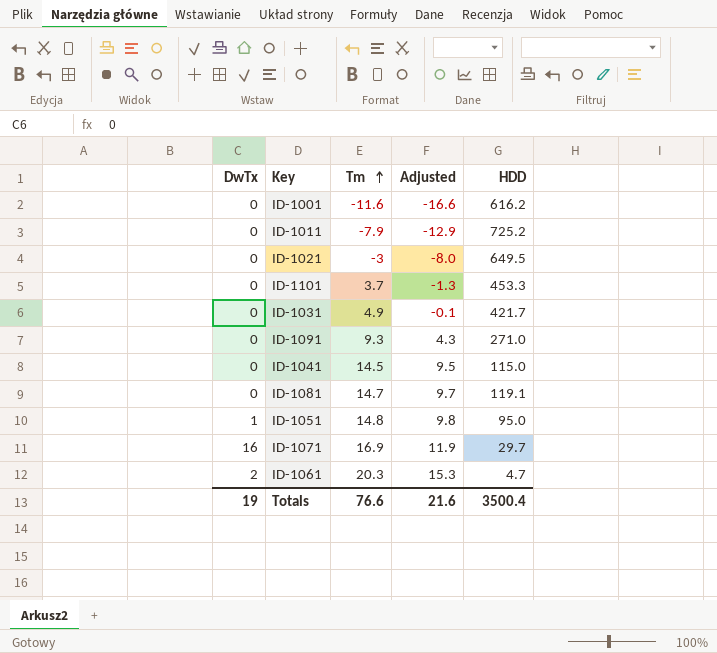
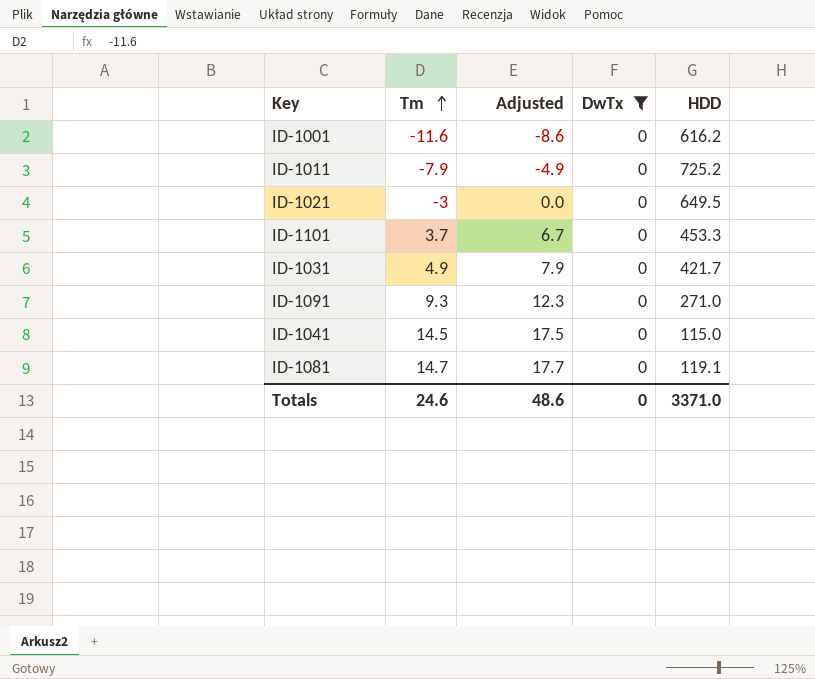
filter: none -> DwTx = 0
column Adjusted | formula: [Tm] - 5 -> [Tm] + 3
column DwTx | position: 1 -> 4
Totals | Tm: 76.6 -> 24.6
Totals | Adjusted: 21.6 -> 48.6
Totals | DwTx: 19 -> 0
Totals | HDD: 3500.4 -> 3371.0

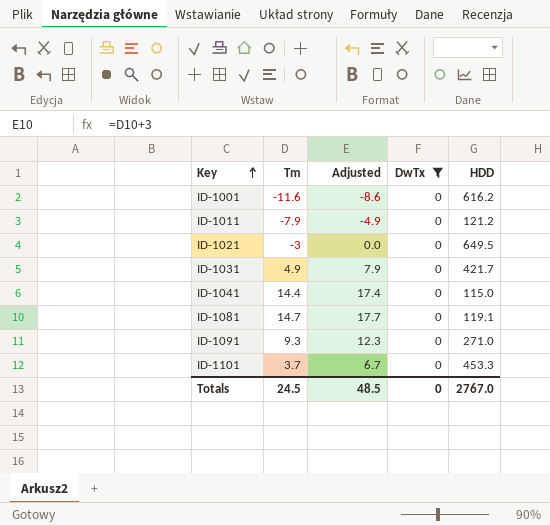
row order: Tm ascending -> Key ascending
ID-1011 | HDD: 725.2 -> 121.2
ID-1041 | Tm: 14.5 -> 14.4
ID-1041 | Adjusted: 17.5 -> 17.4
Totals | Tm: 24.6 -> 24.5
Totals | Adjusted: 48.6 -> 48.5
Totals | HDD: 3371.0 -> 2767.0

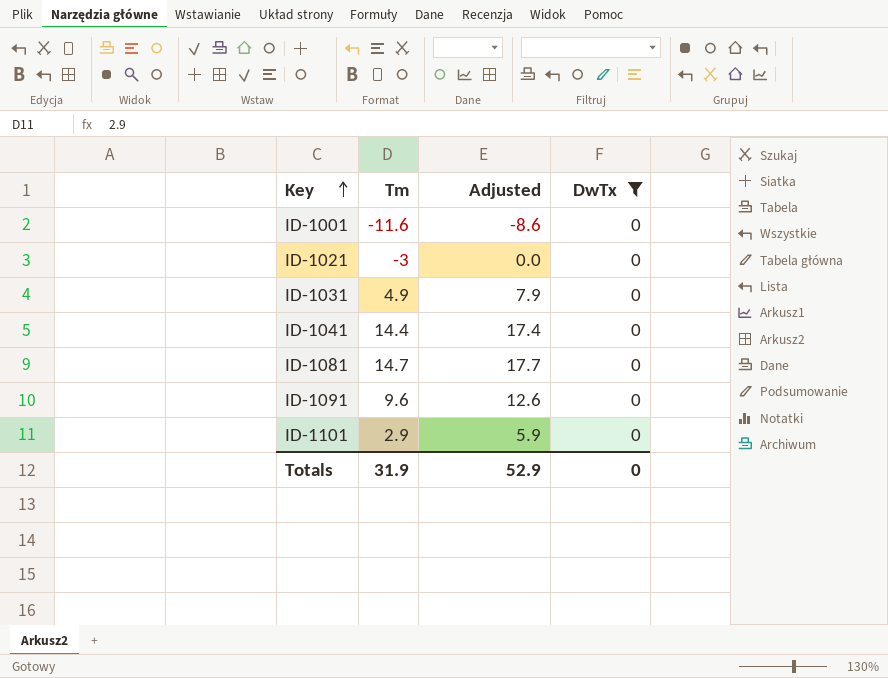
column HDD | position: 5 -> none
row ID-1011: -7.9 | -4.9 | 0 | 121.2 -> none
ID-1091 | Tm: 9.3 -> 9.6
ID-1091 | Adjusted: 12.3 -> 12.6
ID-1101 | Tm: 3.7 -> 2.9
ID-1101 | Adjusted: 6.7 -> 5.9
Totals | Tm: 24.5 -> 31.9
Totals | Adjusted: 48.5 -> 52.9

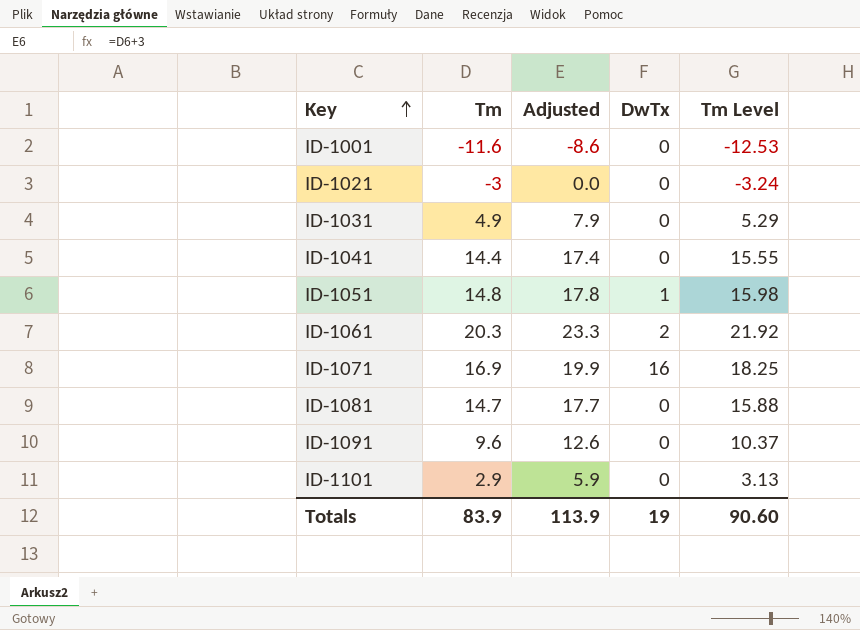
filter: DwTx = 0 -> none
column Tm Level | formula: none -> [Tm] * 1.08
Totals | Tm: 31.9 -> 83.9
Totals | Adjusted: 52.9 -> 113.9
Totals | DwTx: 0 -> 19

